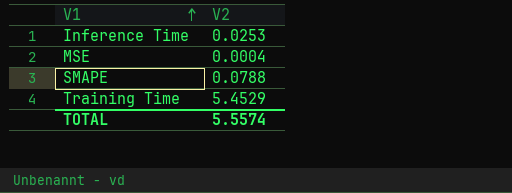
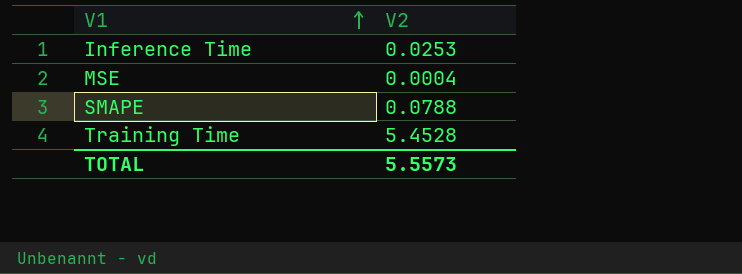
Training Time | V2: 5.4529 -> 5.4528
TOTAL | V2: 5.5574 -> 5.5573

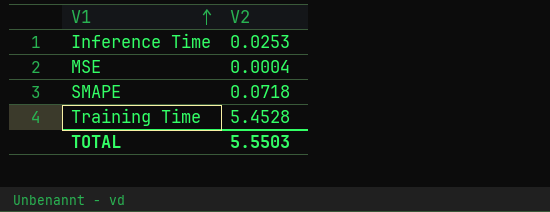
SMAPE | V2: 0.0788 -> 0.0718
TOTAL | V2: 5.5573 -> 5.5503

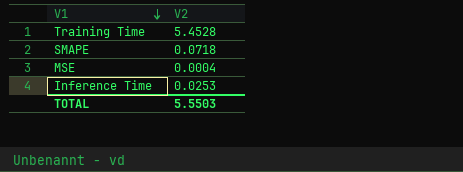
row order: V1 ascending -> V1 descending

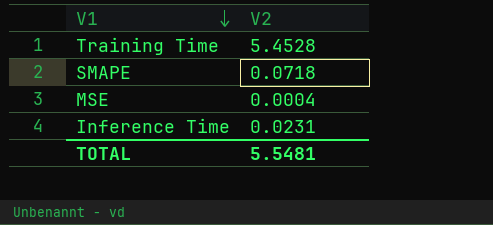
Inference Time | V2: 0.0253 -> 0.0231
TOTAL | V2: 5.5503 -> 5.5481

